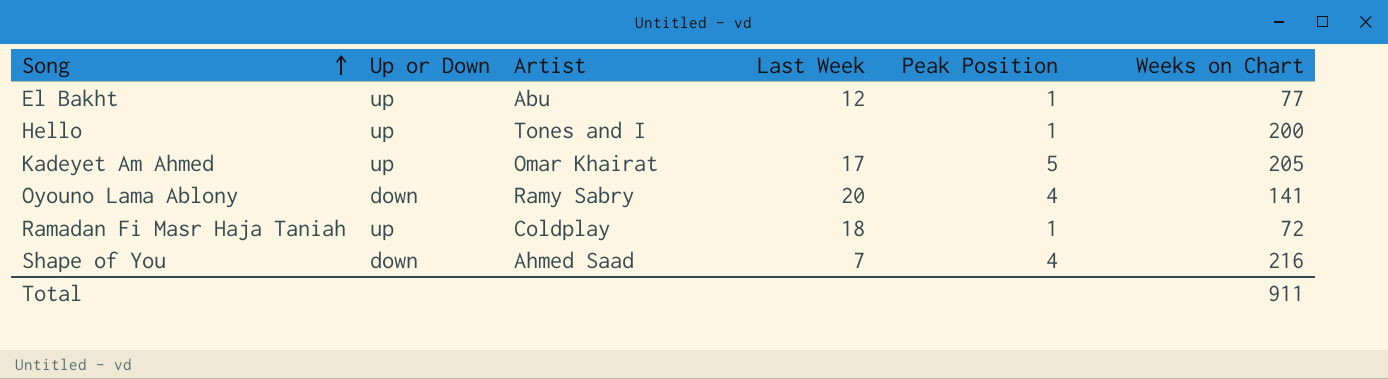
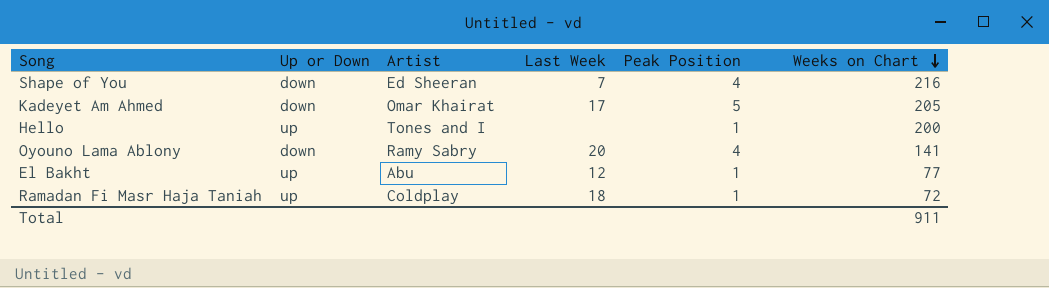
row order: Song ascending -> Weeks on Chart descending
Shape of You | Artist: Ahmed Saad -> Ed Sheeran
Kadeyet Am Ahmed | Up or Down: up -> down

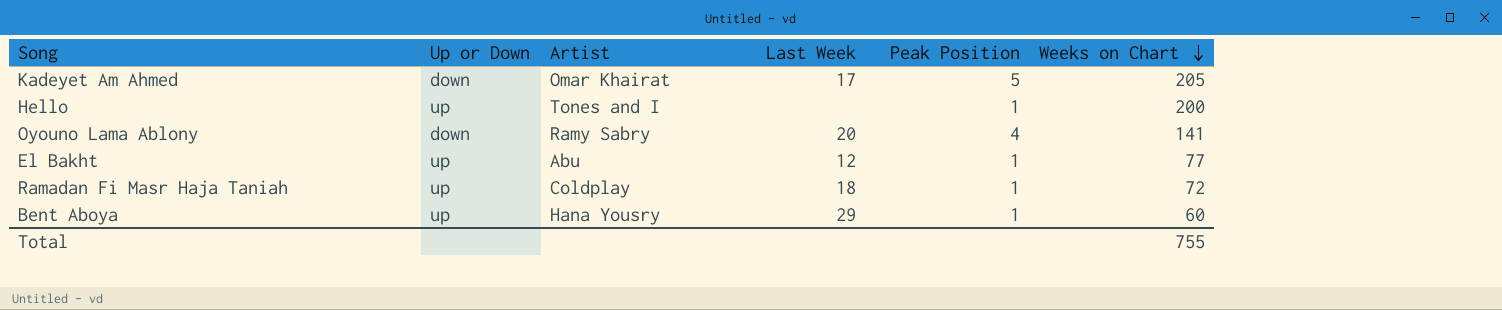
row Shape of You: down | Ed Sheeran | 7 | 4 | 216 -> none
row Bent Aboya: none -> up | Hana Yousry | 29 | 1 | 60
Total | Weeks on Chart: 911 -> 755

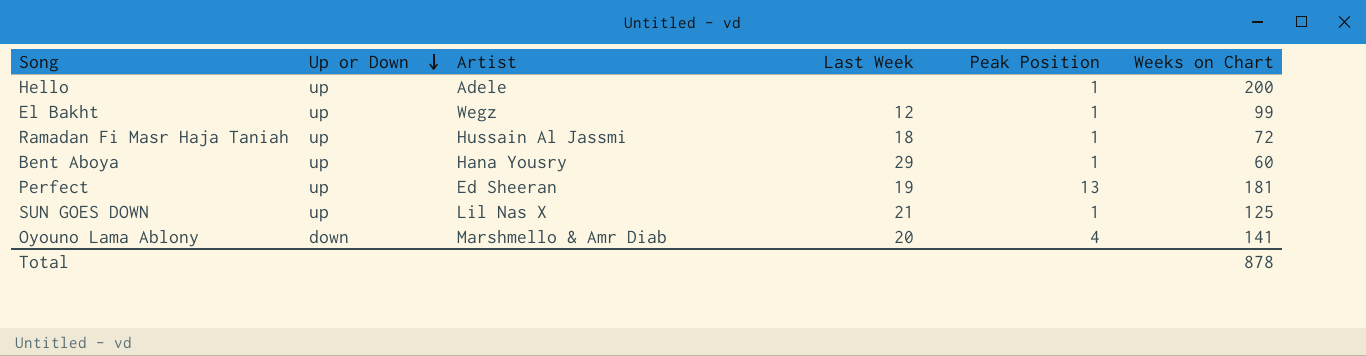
row order: Weeks on Chart descending -> Up or Down descending
row Kadeyet Am Ahmed: down | Omar Khairat | 17 | 5 | 205 -> none
Hello | Artist: Tones and I -> Adele
El Bakht | Artist: Abu -> Wegz
El Bakht | Weeks on Chart: 77 -> 99
Ramadan Fi Masr Haja Taniah | Artist: Coldplay -> Hussain Al Jassmi
row Perfect: none -> up | Ed Sheeran | 19 | 13 | 181
row SUN GOES DOWN: none -> up | Lil Nas X | 21 | 1 | 125
Oyouno Lama Ablony | Artist: Ramy Sabry -> Marshmello & Amr Diab
Total | Weeks on Chart: 755 -> 878

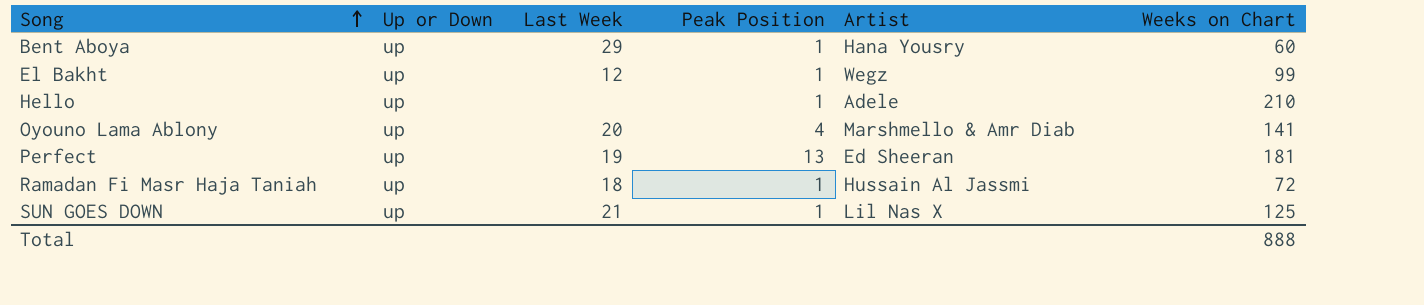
row order: Up or Down descending -> Song ascending
column Artist | position: 3 -> 5
Hello | Weeks on Chart: 200 -> 210
Oyouno Lama Ablony | Up or Down: down -> up
Total | Weeks on Chart: 878 -> 888

